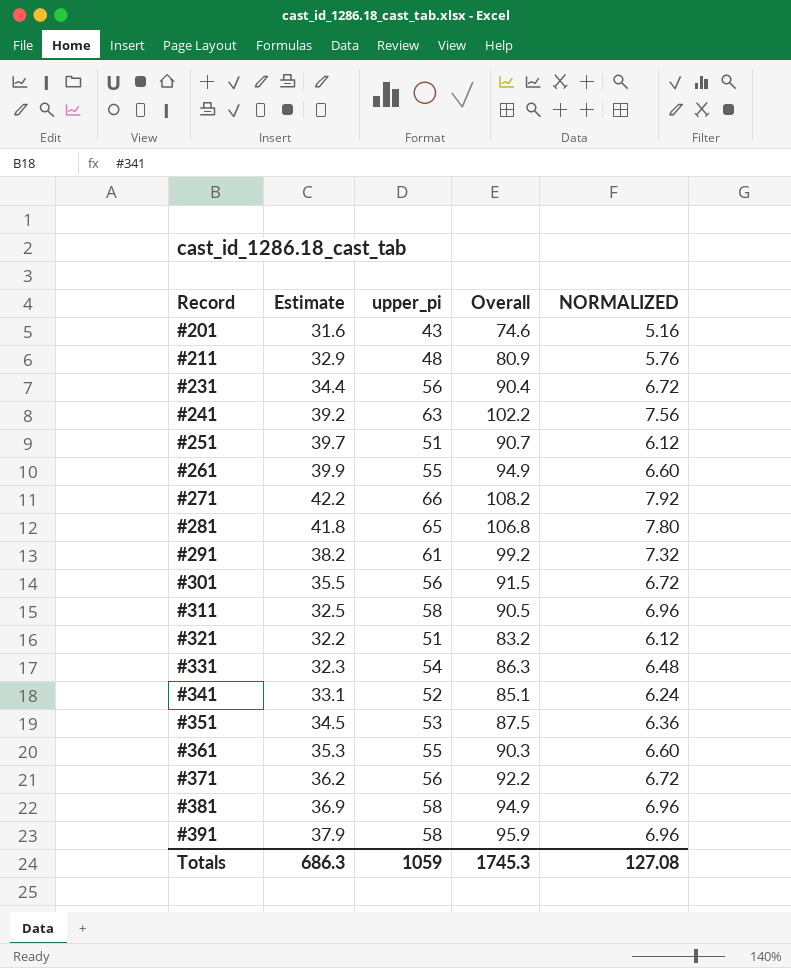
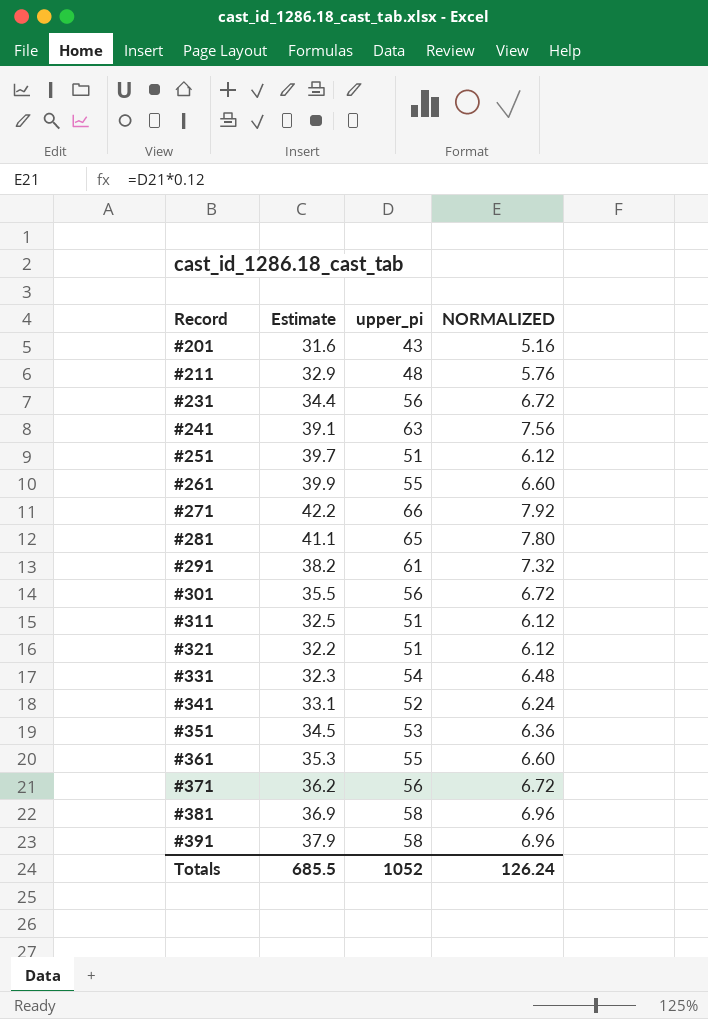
column Overall | formula: [Estimate] + [upper_pi] -> none
#241 | Estimate: 39.2 -> 39.1
#281 | Estimate: 41.8 -> 41.1
#311 | upper_pi: 58 -> 51
#311 | NORMALIZED: 6.96 -> 6.12
Totals | Estimate: 686.3 -> 685.5
Totals | upper_pi: 1059 -> 1052
Totals | NORMALIZED: 127.08 -> 126.24

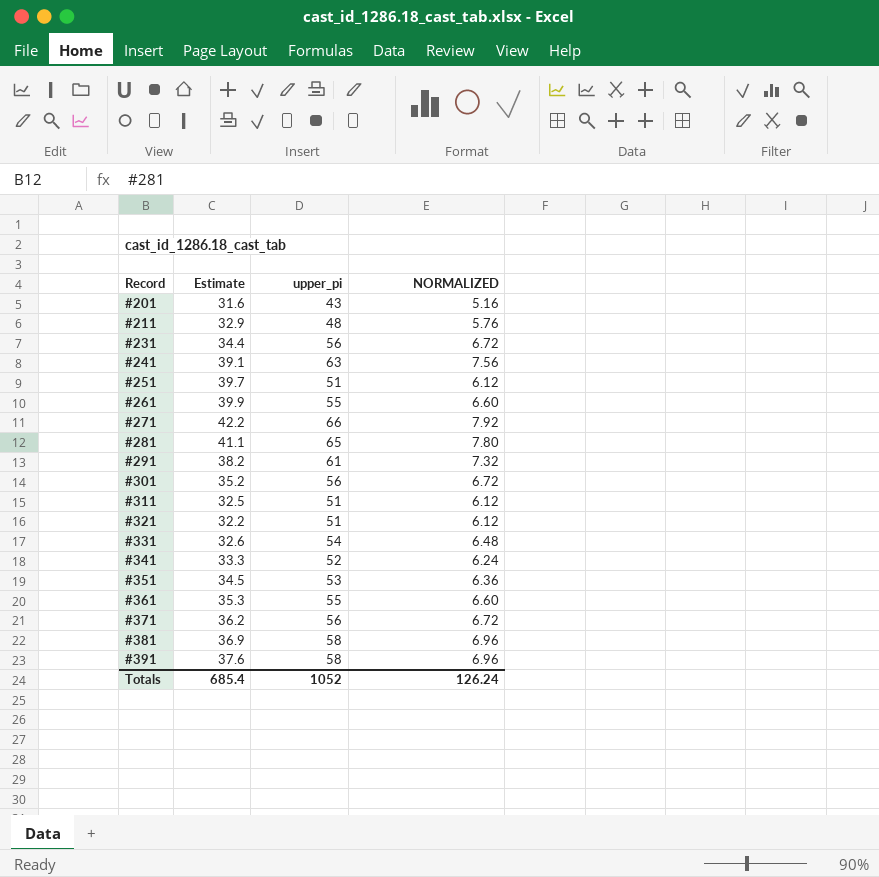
#301 | Estimate: 35.5 -> 35.2
#331 | Estimate: 32.3 -> 32.6
#341 | Estimate: 33.1 -> 33.3
#391 | Estimate: 37.9 -> 37.6
Totals | Estimate: 685.5 -> 685.4

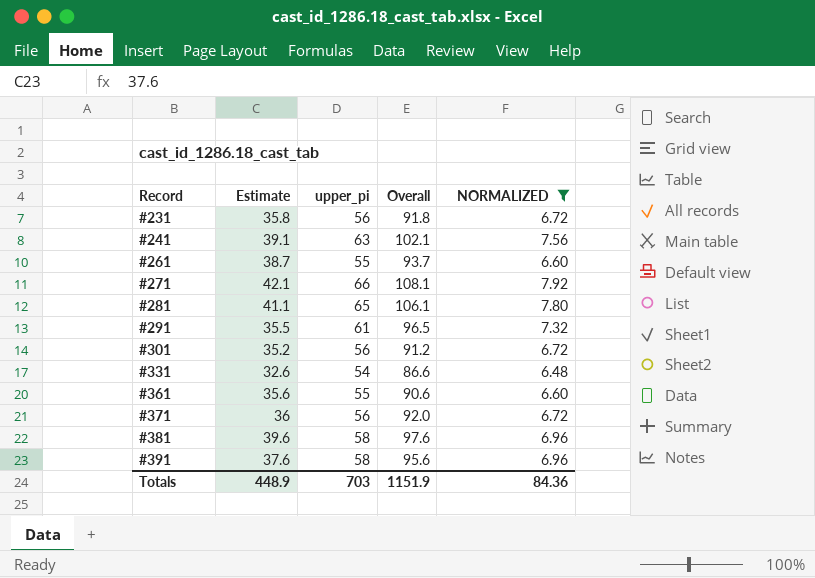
filter: none -> NORMALIZED >= 6.48
column Overall | formula: none -> [Estimate] + [upper_pi]
#231 | Estimate: 34.4 -> 35.8
#261 | Estimate: 39.9 -> 38.7
#271 | Estimate: 42.2 -> 42.1
#291 | Estimate: 38.2 -> 35.5
#361 | Estimate: 35.3 -> 35.6
#371 | Estimate: 36.2 -> 36
#381 | Estimate: 36.9 -> 39.6
Totals | Estimate: 685.4 -> 448.9
Totals | upper_pi: 1052 -> 703
Totals | NORMALIZED: 126.24 -> 84.36

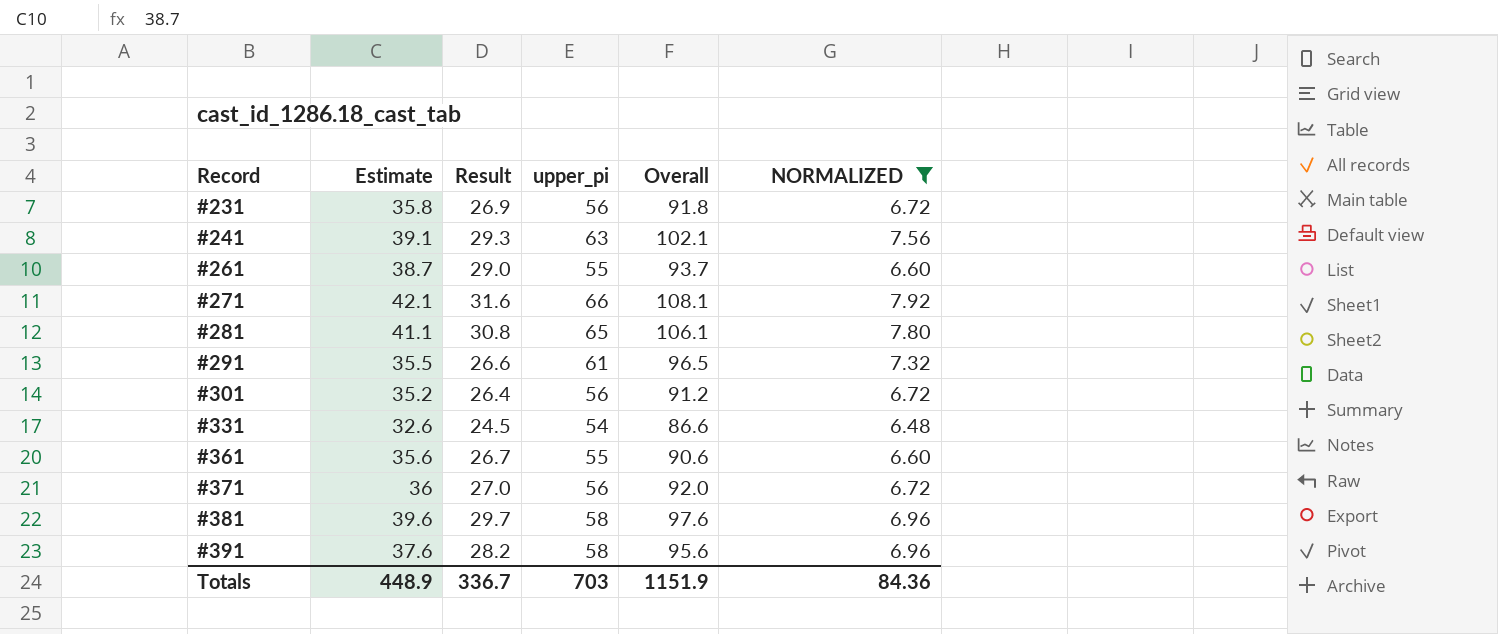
column Result | formula: none -> [Estimate] * 0.75

